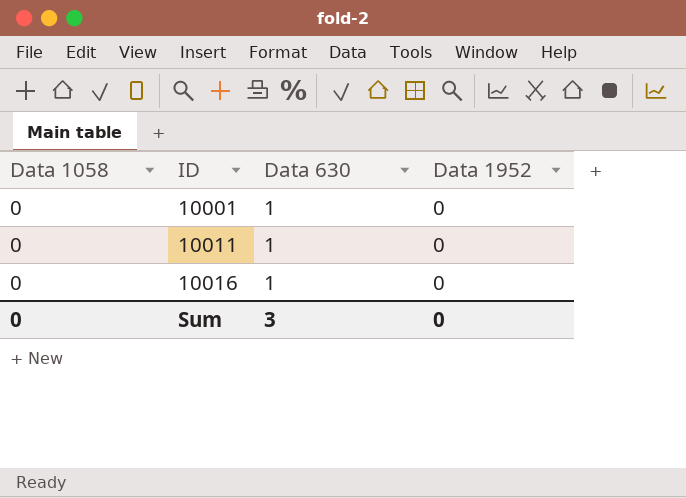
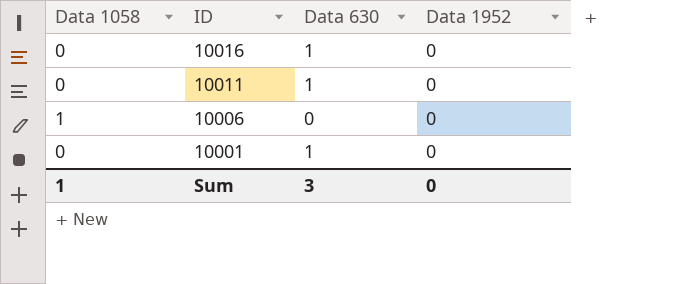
row order: ID ascending -> ID descending
row 10006: none -> 1 | 0 | 0
Sum | Data 1058: 0 -> 1

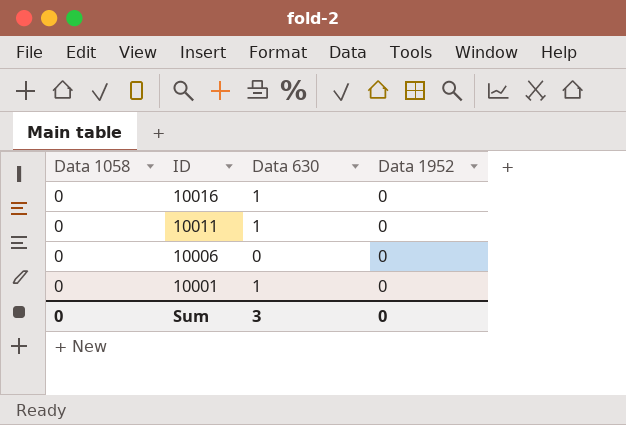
10006 | Data 1058: 1 -> 0
Sum | Data 1058: 1 -> 0

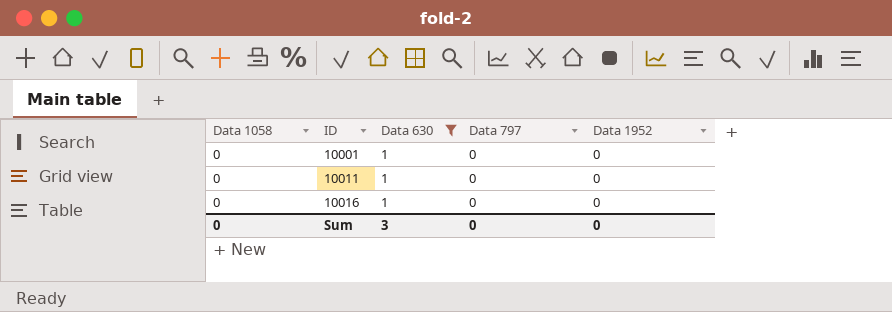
filter: none -> Data 630 = 1
row order: ID descending -> ID ascending
column Data 797 | position: none -> 4

